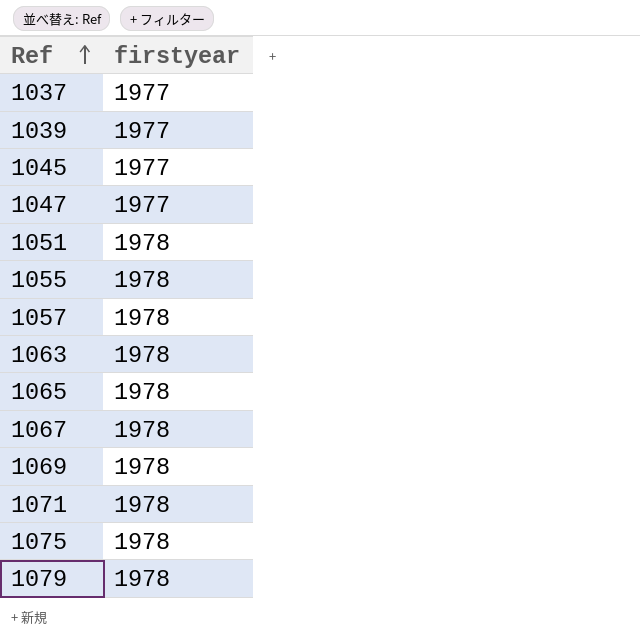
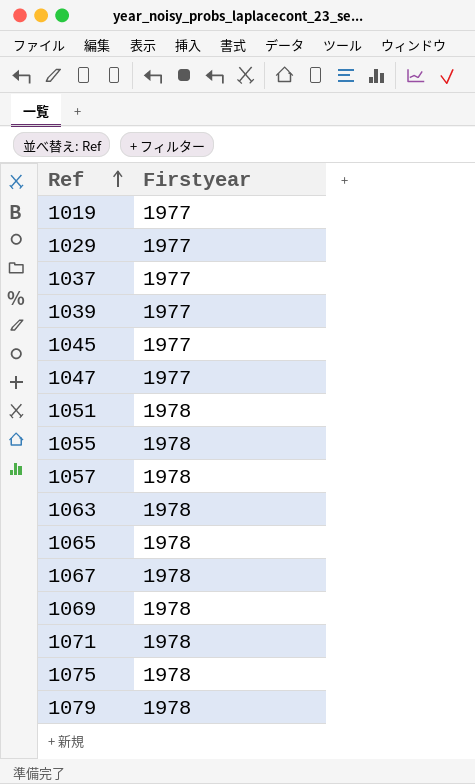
column name: firstyear -> Firstyear
row 1019: none -> 1977
row 1029: none -> 1977

